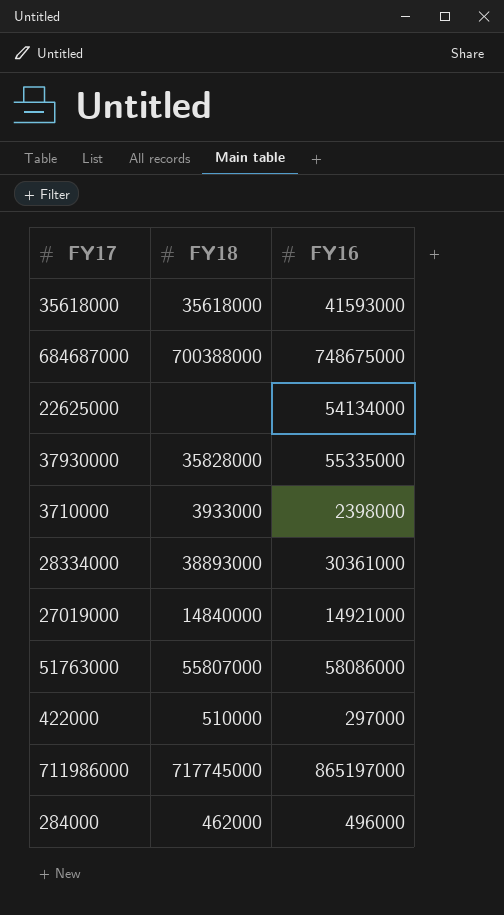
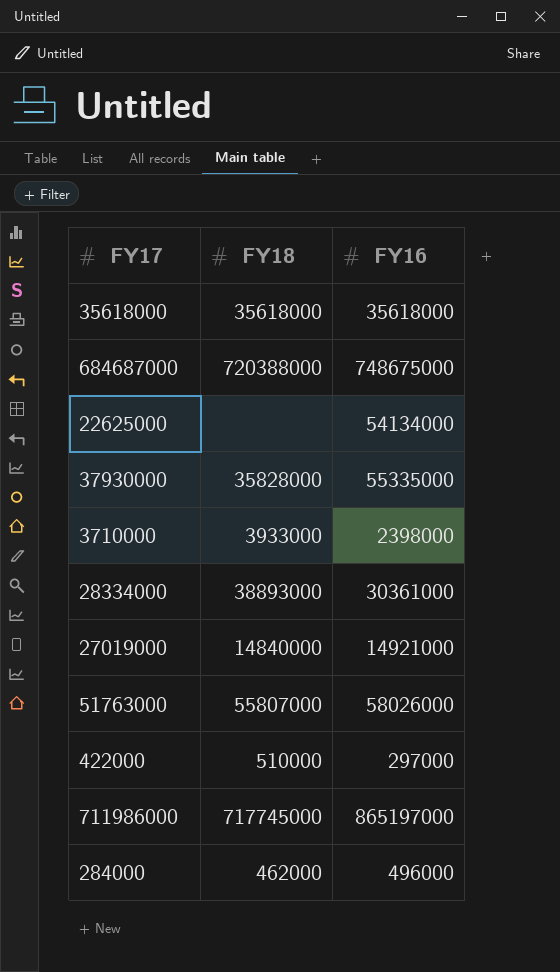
35618000 | FY16: 41593000 -> 35618000
684687000 | FY18: 700388000 -> 720388000
51763000 | FY16: 58086000 -> 58026000

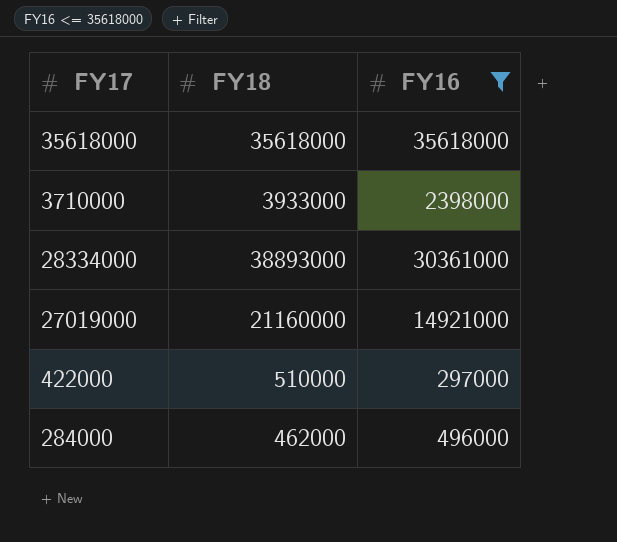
filter: none -> FY16 <= 35618000
27019000 | FY18: 14840000 -> 21160000

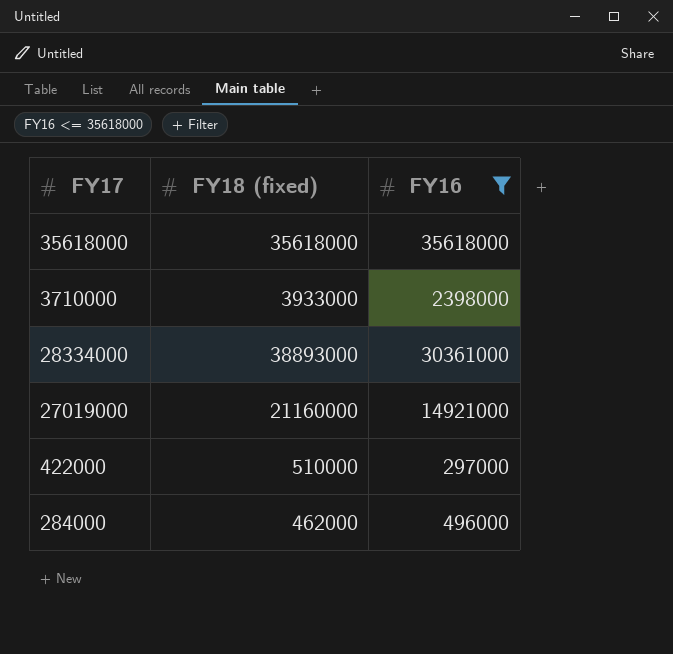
column name: FY18 -> FY18 (fixed)

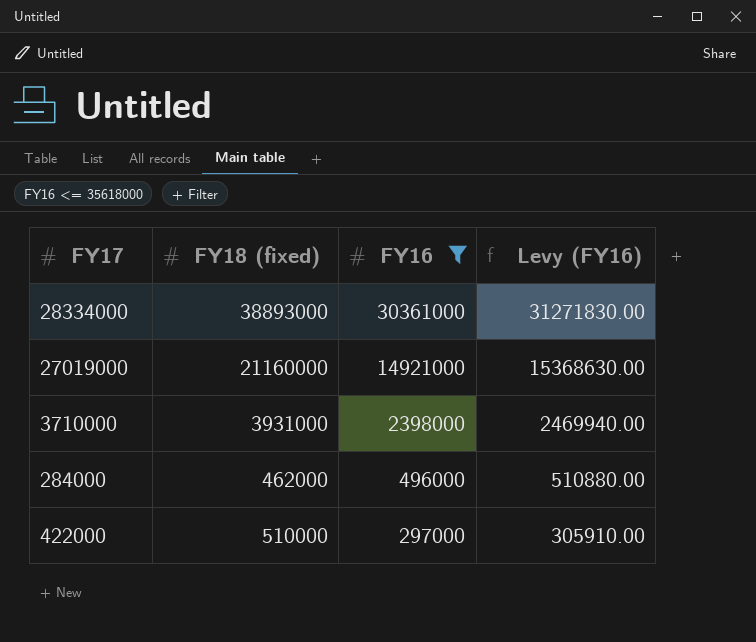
row order: none -> FY16 descending
column Levy (FY16) | formula: none -> [FY16] * 1.03
row 35618000: 35618000 | 35618000 -> none
3710000 | FY18 (fixed): 3933000 -> 3931000

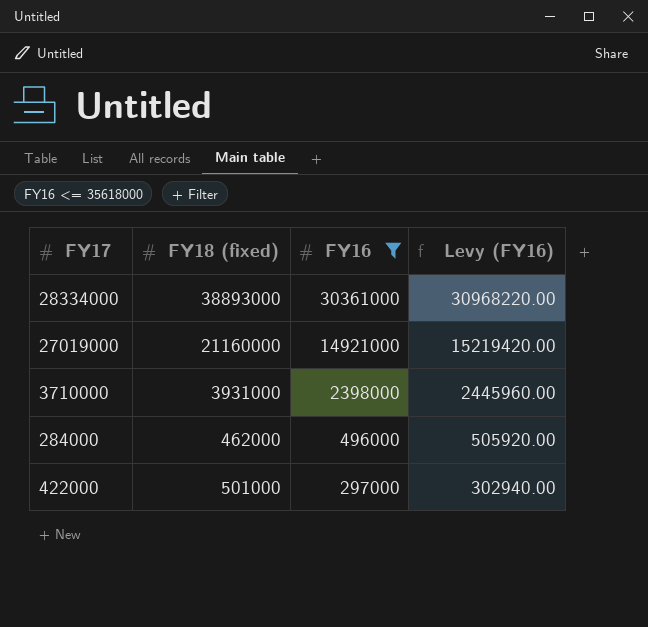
column Levy (FY16) | formula: [FY16] * 1.03 -> [FY16] * 1.02
422000 | FY18 (fixed): 510000 -> 501000

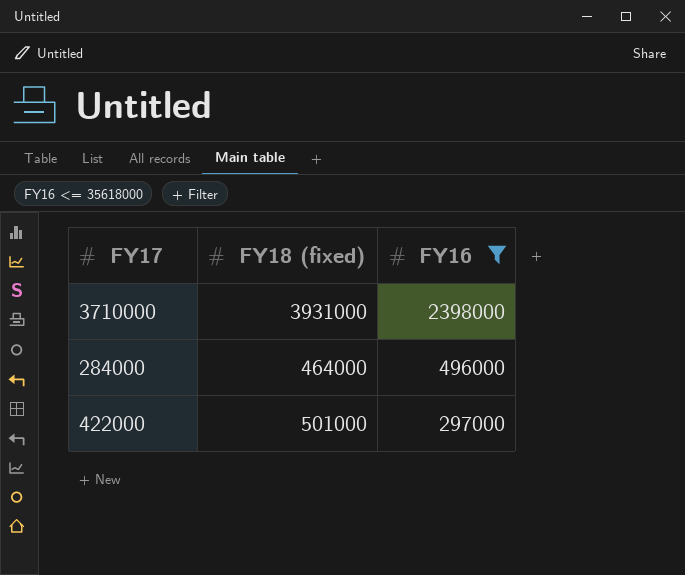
column Levy (FY16) | formula: [FY16] * 1.02 -> none
row 28334000: 38893000 | 30361000 | 30968220.00 -> none
row 27019000: 21160000 | 14921000 | 15219420.00 -> none
284000 | FY18 (fixed): 462000 -> 464000

